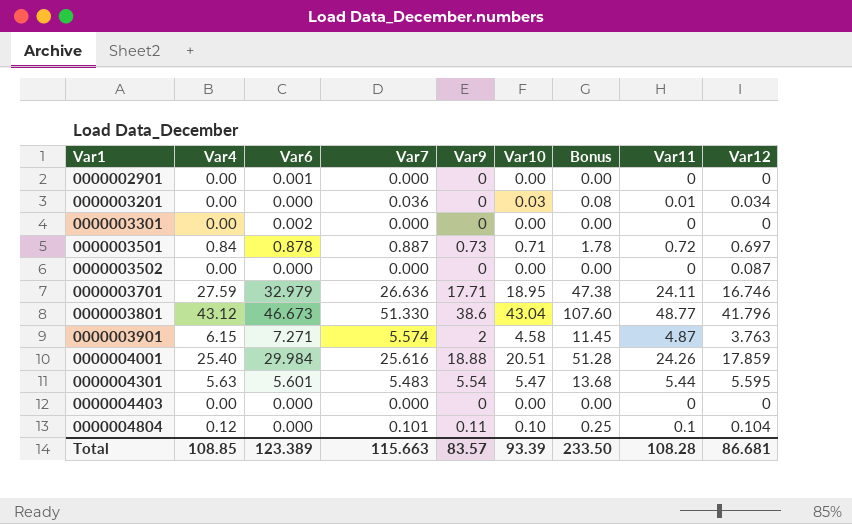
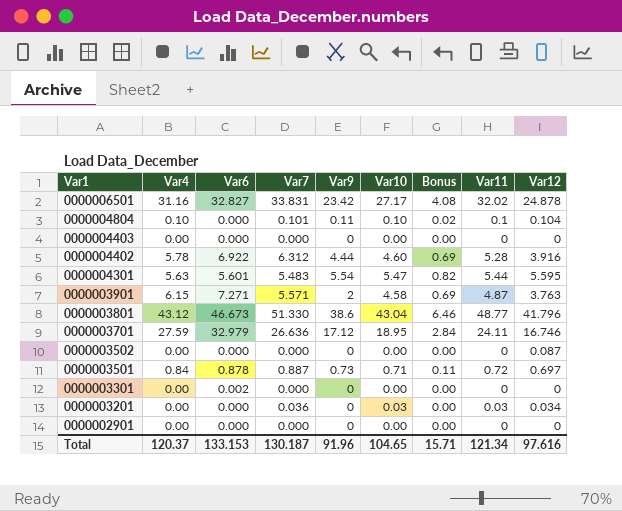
row order: Var1 ascending -> Var1 descending
column Bonus | formula: [Var10] * 2.5 -> [Var10] * 0.15
row 0000004001: 25.40 | 29.984 | 25.616 | 18.88 | 20.51 | 51.28 | 24.26 | 17.859 -> none
row 0000006501: none -> 31.16 | 32.827 | 33.831 | 23.42 | 27.17 | 4.08 | 32.02 | 24.878
0000004804 | Var4: 0.12 -> 0.10
row 0000004402: none -> 5.78 | 6.922 | 6.312 | 4.44 | 4.60 | 0.69 | 5.28 | 3.916
0000003901 | Var7: 5.574 -> 5.571
0000003701 | Var9: 17.71 -> 17.12
0000003201 | Var11: 0.01 -> 0.03
0000002901 | Var6: 0.001 -> 0.000
Total | Var4: 108.85 -> 120.37
Total | Var6: 123.389 -> 133.153
Total | Var7: 115.663 -> 130.187
Total | Var9: 83.57 -> 91.96
Total | Var10: 93.39 -> 104.65
Total | Bonus: 233.50 -> 15.71
Total | Var11: 108.28 -> 121.34
Total | Var12: 86.681 -> 97.616

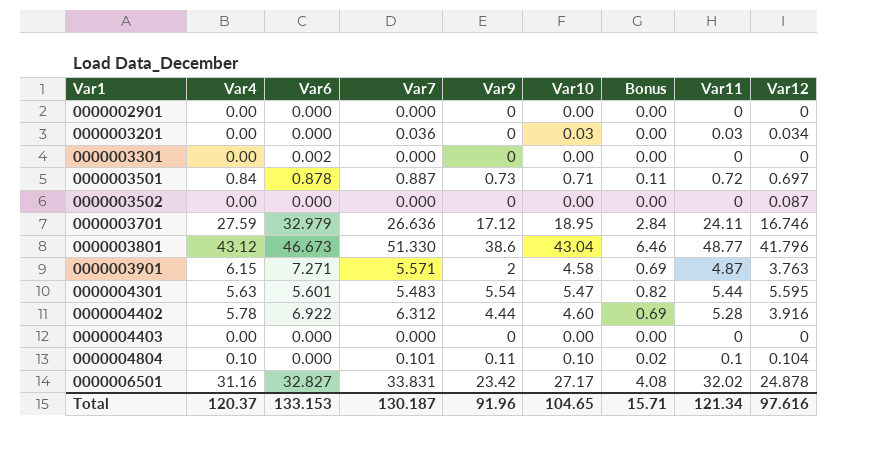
row order: Var1 descending -> Var1 ascending

